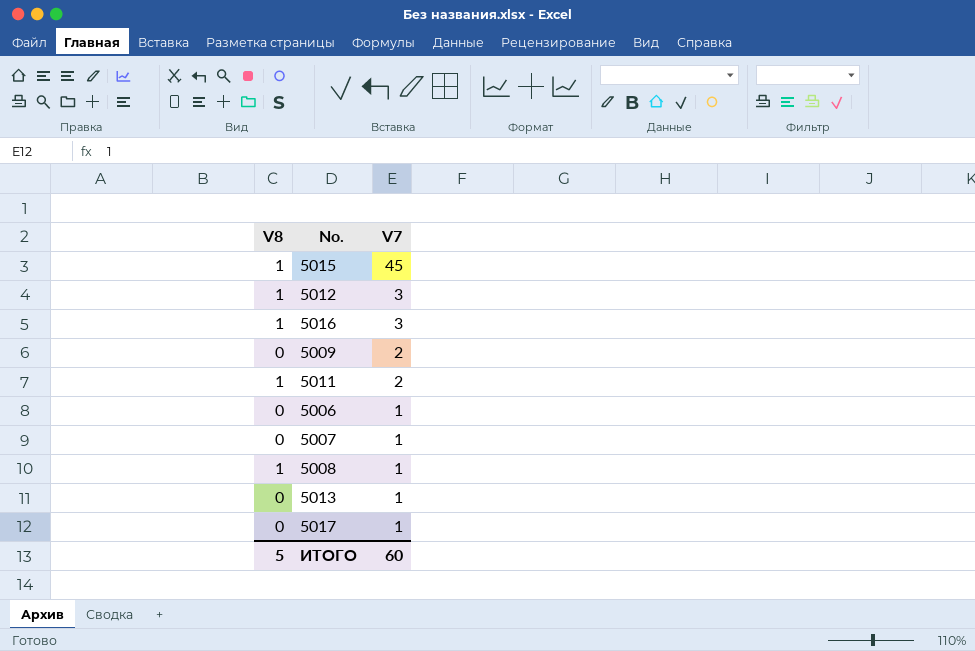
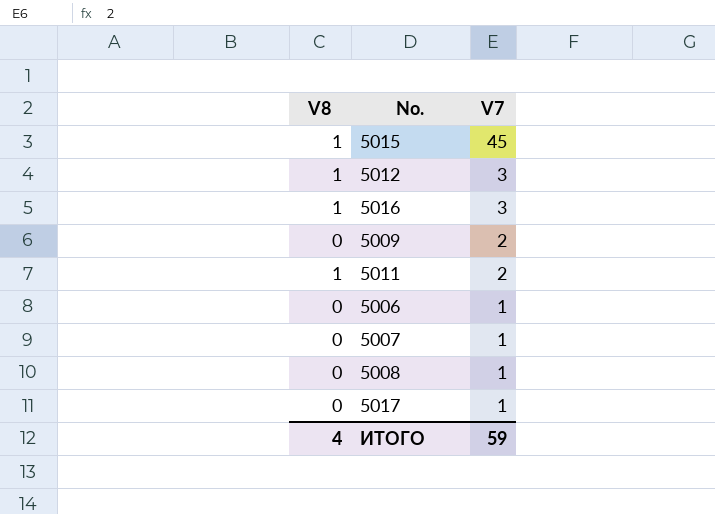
row 5013: 0 | 1 -> none
5008 | V8: 1 -> 0
ИТОГО | V8: 5 -> 4
ИТОГО | V7: 60 -> 59

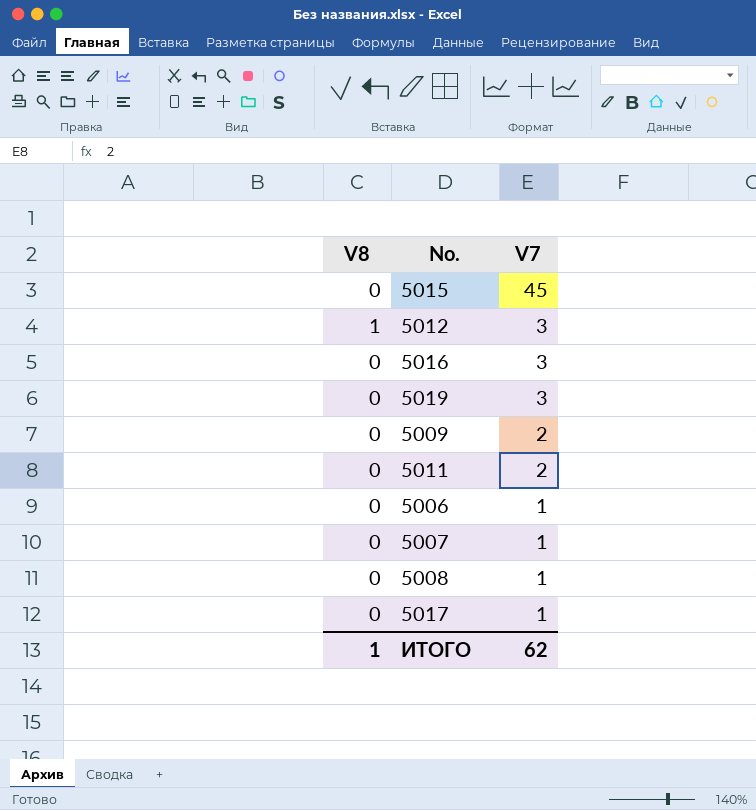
5015 | V8: 1 -> 0
5016 | V8: 1 -> 0
row 5019: none -> 0 | 3
5011 | V8: 1 -> 0
ИТОГО | V8: 4 -> 1
ИТОГО | V7: 59 -> 62

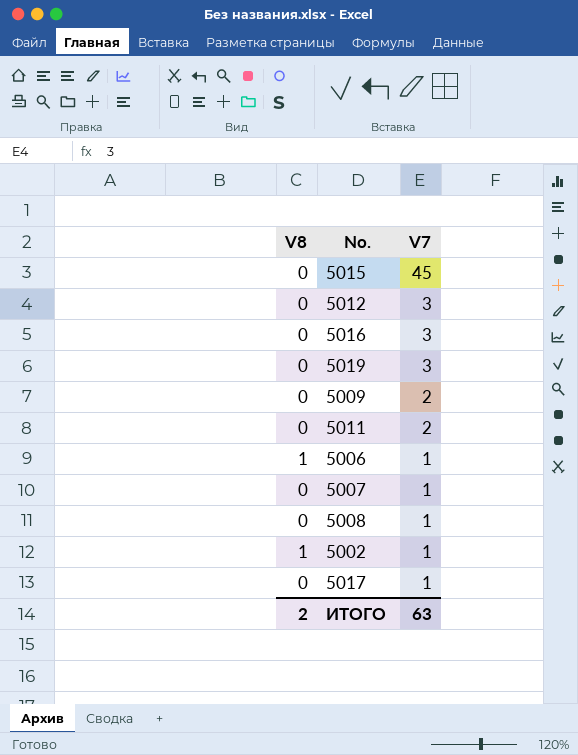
5012 | V8: 1 -> 0
5006 | V8: 0 -> 1
row 5002: none -> 1 | 1
ИТОГО | V8: 1 -> 2
ИТОГО | V7: 62 -> 63

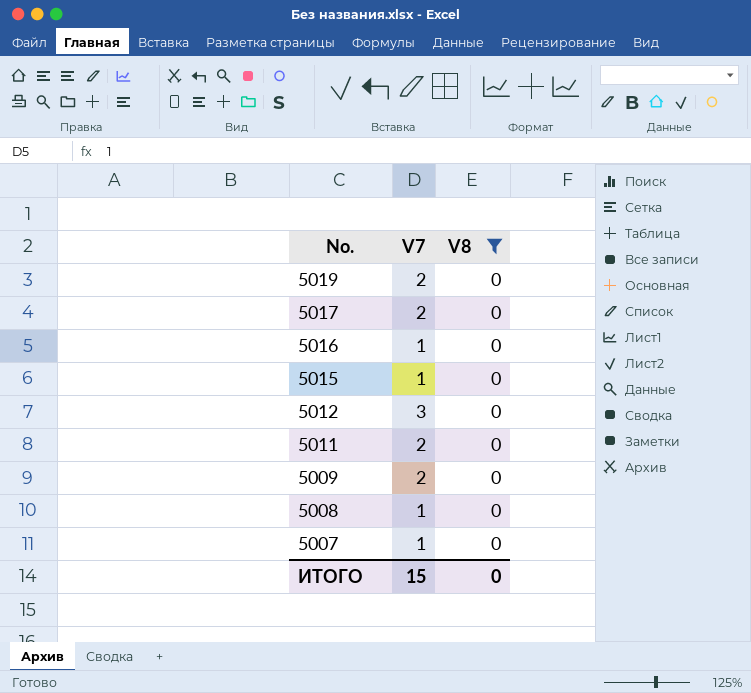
filter: none -> V8 = 0
row order: V7 descending -> No. descending
column V8 | position: 1 -> 3
5019 | V7: 3 -> 2
5017 | V7: 1 -> 2
5016 | V7: 3 -> 1
5015 | V7: 45 -> 1
ИТОГО | V7: 63 -> 15
ИТОГО | V8: 2 -> 0

